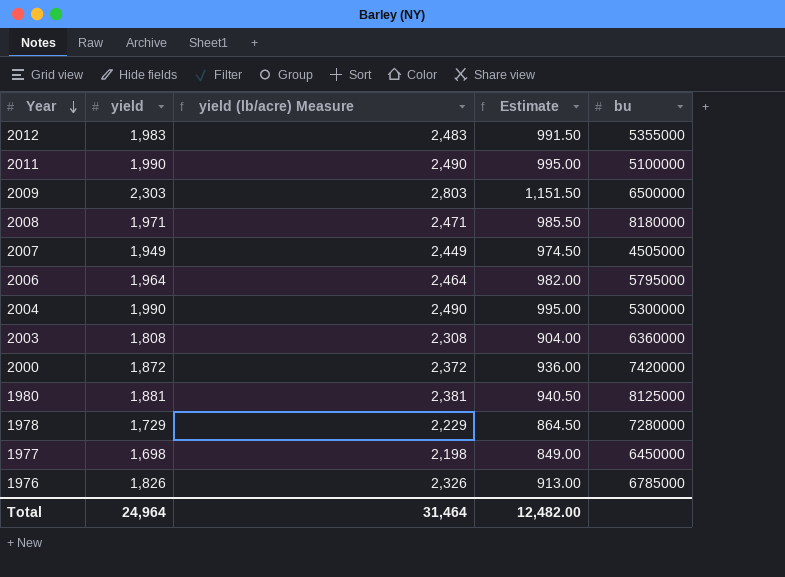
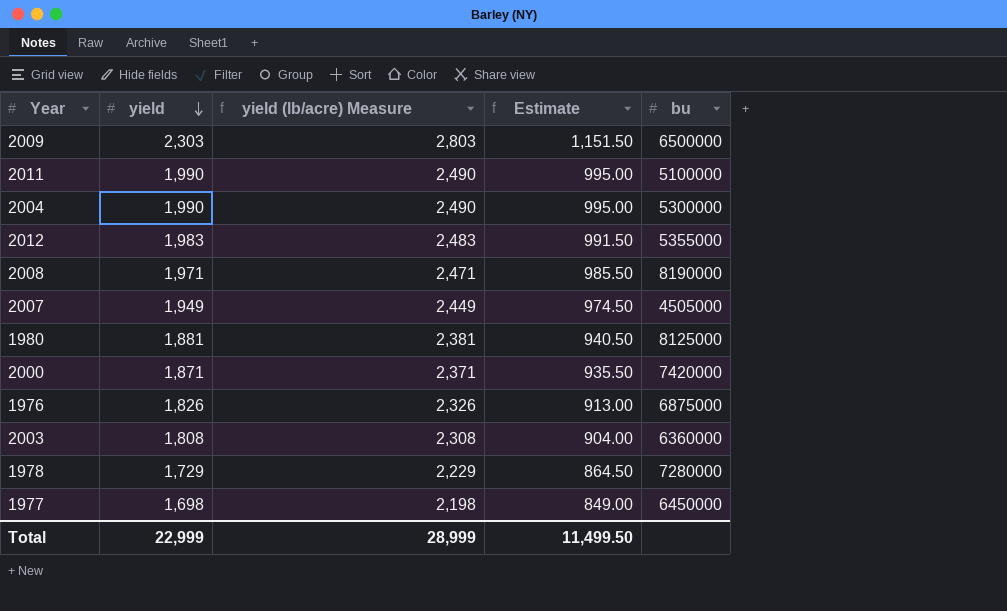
row order: Year descending -> yield descending
row 2006: 1,964 | 2,464 | 982.00 | 5795000 -> none
2008 | bu: 8180000 -> 8190000
2000 | yield: 1,872 -> 1,871
2000 | yield (lb/acre) Measure: 2,372 -> 2,371
2000 | Estimate: 936.00 -> 935.50
1976 | bu: 6785000 -> 6875000
Total | yield: 24,964 -> 22,999
Total | yield (lb/acre) Measure: 31,464 -> 28,999
Total | Estimate: 12,482.00 -> 11,499.50

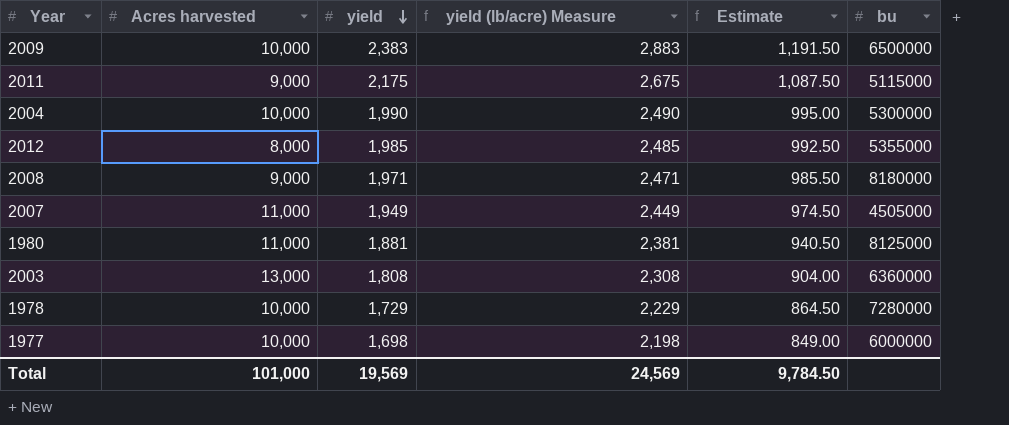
column Acres harvested | position: none -> 2
row 2000: 1,871 | 2,371 | 935.50 | 7420000 -> none
row 1976: 1,826 | 2,326 | 913.00 | 6875000 -> none
2009 | yield: 2,303 -> 2,383
2009 | yield (lb/acre) Measure: 2,803 -> 2,883
2009 | Estimate: 1,151.50 -> 1,191.50
2011 | yield: 1,990 -> 2,175
2011 | yield (lb/acre) Measure: 2,490 -> 2,675
2011 | Estimate: 995.00 -> 1,087.50
2011 | bu: 5100000 -> 5115000
2012 | yield: 1,983 -> 1,985
2012 | yield (lb/acre) Measure: 2,483 -> 2,485
2012 | Estimate: 991.50 -> 992.50
2008 | bu: 8190000 -> 8180000
1977 | bu: 6450000 -> 6000000
Total | yield: 22,999 -> 19,569
Total | yield (lb/acre) Measure: 28,999 -> 24,569
Total | Estimate: 11,499.50 -> 9,784.50

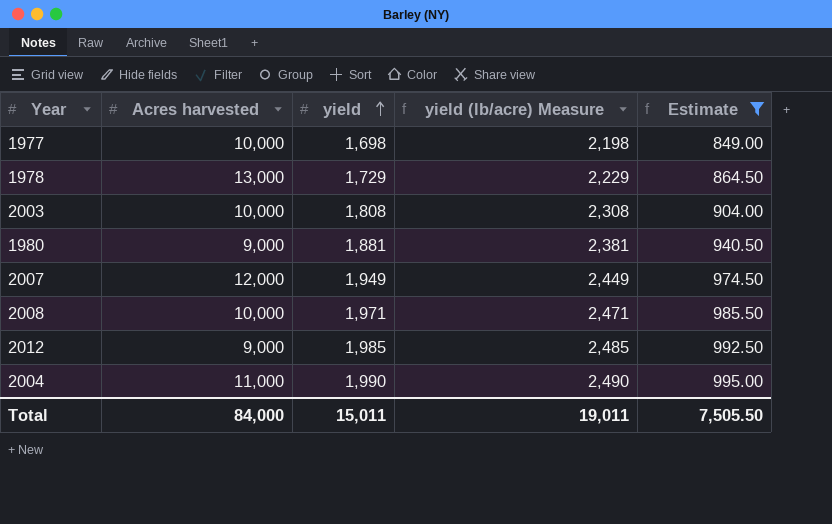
filter: none -> Estimate <= 995.00
row order: yield descending -> yield ascending
column bu | position: 6 -> none
1978 | Acres harvested: 10,000 -> 13,000
2003 | Acres harvested: 13,000 -> 10,000
1980 | Acres harvested: 11,000 -> 9,000
2007 | Acres harvested: 11,000 -> 12,000
2008 | Acres harvested: 9,000 -> 10,000
2012 | Acres harvested: 8,000 -> 9,000
2004 | Acres harvested: 10,000 -> 11,000
Total | Acres harvested: 101,000 -> 84,000
Total | yield: 19,569 -> 15,011
Total | yield (lb/acre) Measure: 24,569 -> 19,011
Total | Estimate: 9,784.50 -> 7,505.50

